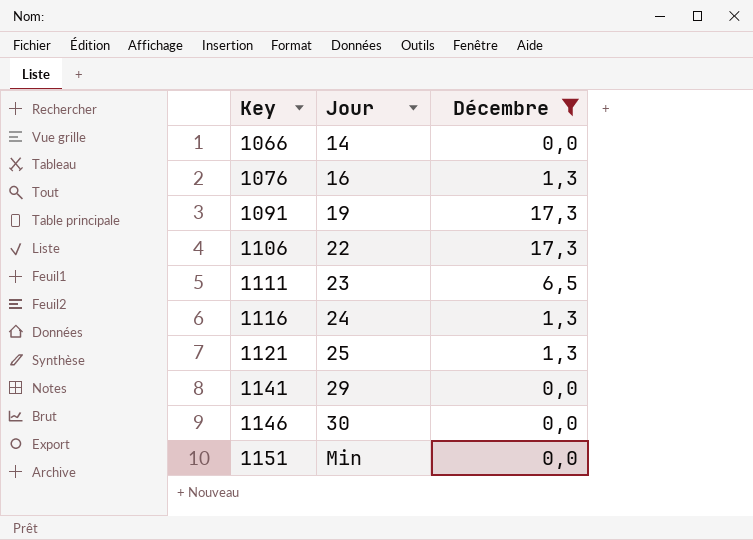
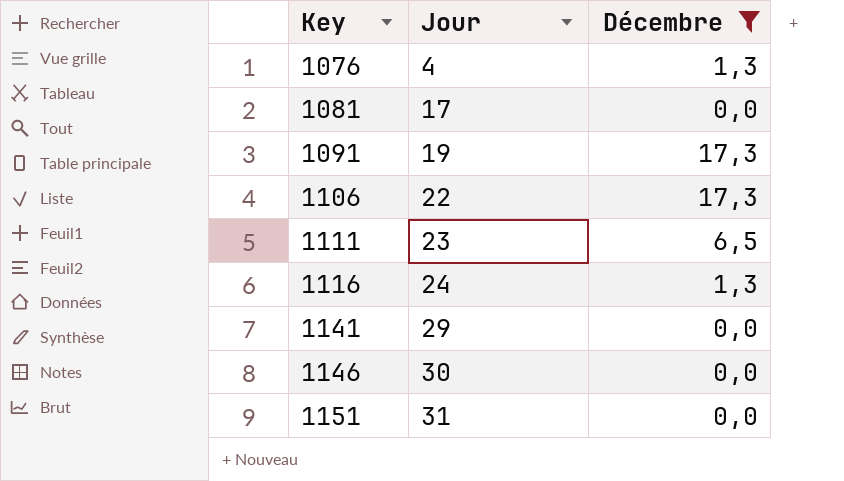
row 1066: 14 | 0,0 -> none
row 1121: 25 | 1,3 -> none
1076 | Jour: 16 -> 4
row 1081: none -> 17 | 0,0
1151 | Jour: Min -> 31

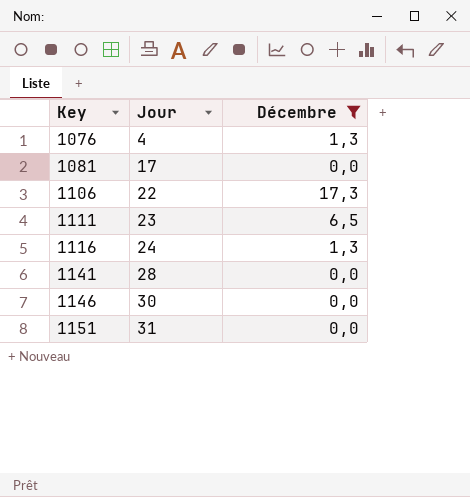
row 1091: 19 | 17,3 -> none
1141 | Jour: 29 -> 28

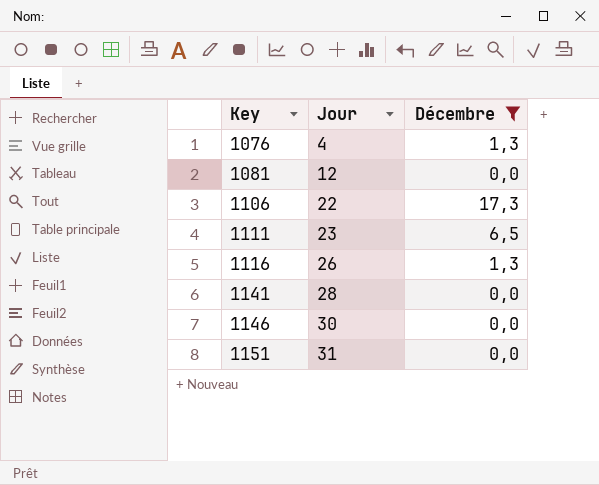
1081 | Jour: 17 -> 12
1116 | Jour: 24 -> 26

